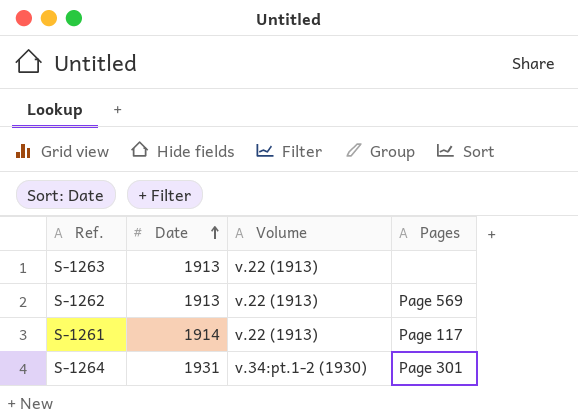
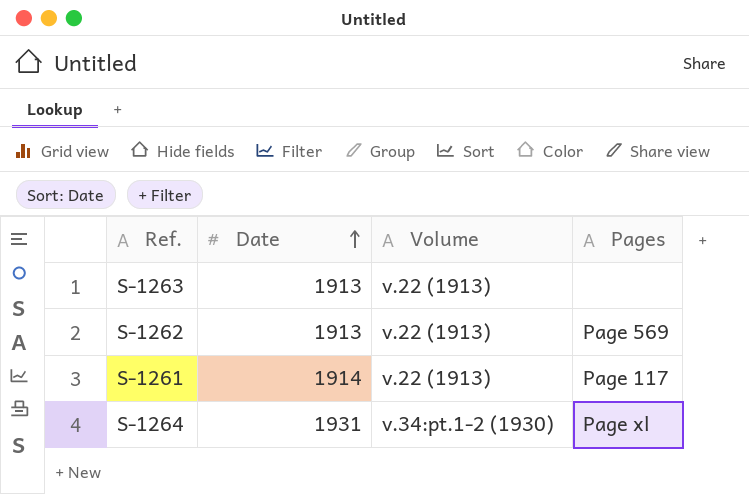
S-1264 | Pages: Page 301 -> Page xl

